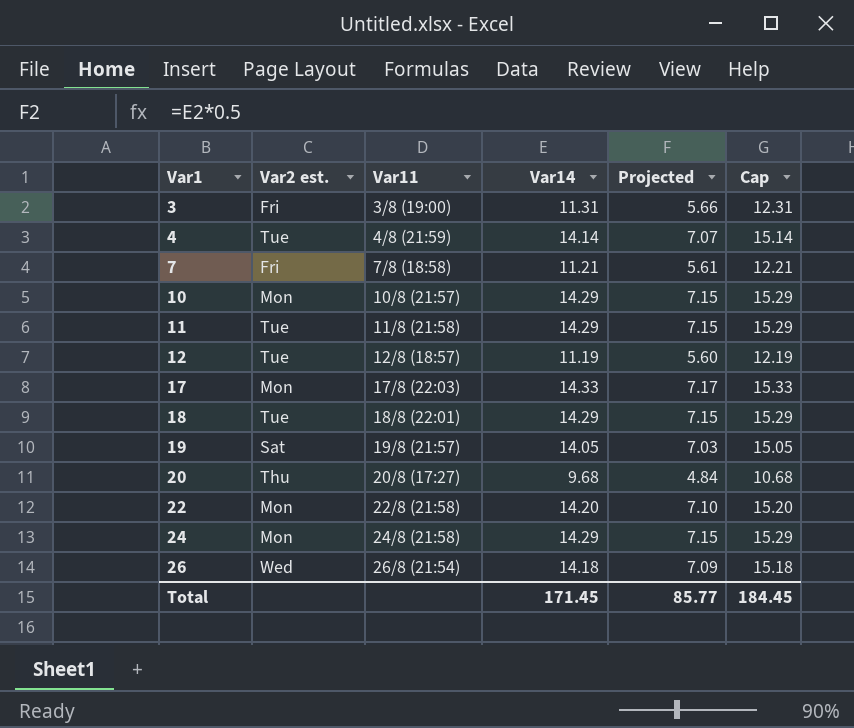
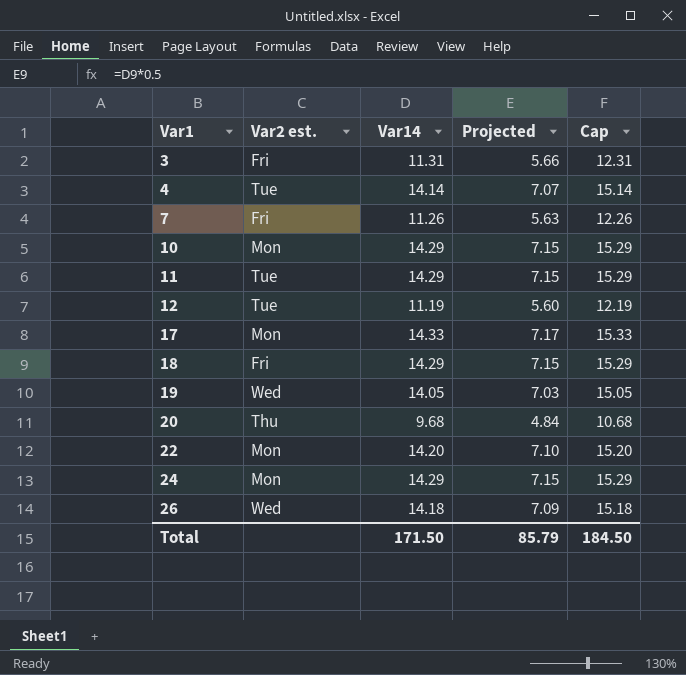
column Var11 | position: 3 -> none
7 | Var14: 11.21 -> 11.26
7 | Projected: 5.61 -> 5.63
7 | Cap: 12.21 -> 12.26
18 | Var2 est.: Tue -> Fri
19 | Var2 est.: Sat -> Wed
Total | Var14: 171.45 -> 171.50
Total | Projected: 85.77 -> 85.79
Total | Cap: 184.45 -> 184.50

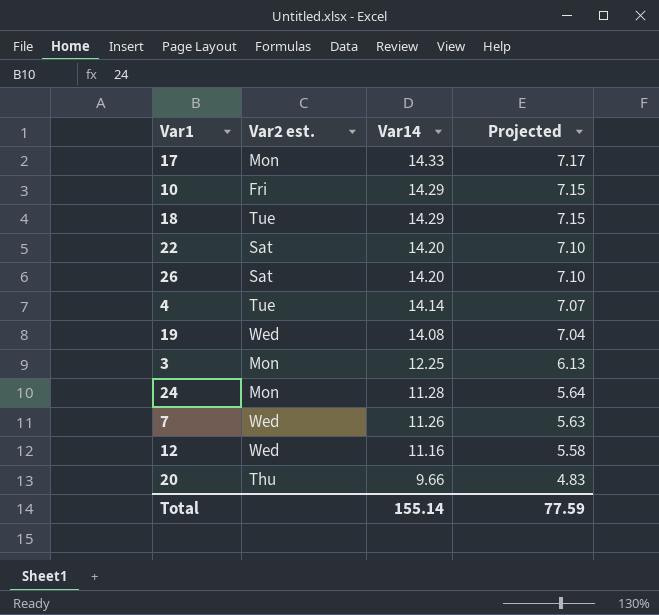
row order: Var1 ascending -> Var14 descending
column Cap | formula: [Var14] + 1 -> none
row 11: Tue | 14.29 | 7.15 | 15.29 -> none
10 | Var2 est.: Mon -> Fri
18 | Var2 est.: Fri -> Tue
22 | Var2 est.: Mon -> Sat
26 | Var2 est.: Wed -> Sat
26 | Var14: 14.18 -> 14.20
26 | Projected: 7.09 -> 7.10
19 | Var14: 14.05 -> 14.08
19 | Projected: 7.03 -> 7.04
3 | Var2 est.: Fri -> Mon
3 | Var14: 11.31 -> 12.25
3 | Projected: 5.66 -> 6.13
24 | Var14: 14.29 -> 11.28
24 | Projected: 7.15 -> 5.64
7 | Var2 est.: Fri -> Wed
12 | Var2 est.: Tue -> Wed
12 | Var14: 11.19 -> 11.16
12 | Projected: 5.60 -> 5.58
20 | Var14: 9.68 -> 9.66
20 | Projected: 4.84 -> 4.83
Total | Var14: 171.50 -> 155.14
Total | Projected: 85.79 -> 77.59

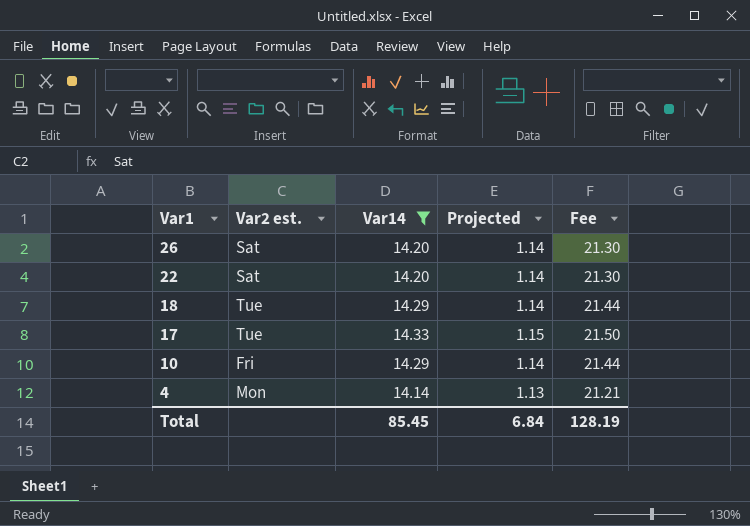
filter: none -> Var14 >= 14.14
row order: Var14 descending -> Var1 descending
column Projected | formula: [Var14] * 0.5 -> [Var14] * 0.08
column Fee | formula: none -> [Var14] * 1.5
17 | Var2 est.: Mon -> Tue
4 | Var2 est.: Tue -> Mon
Total | Var14: 155.14 -> 85.45
Total | Projected: 77.59 -> 6.84

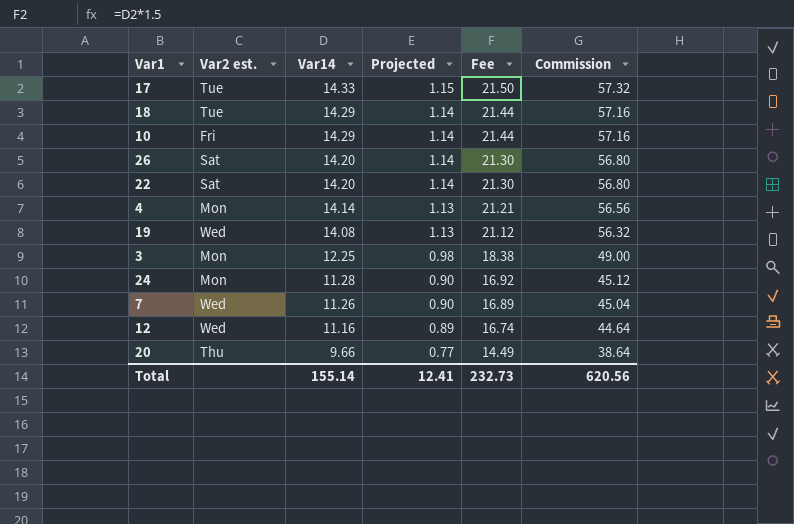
filter: Var14 >= 14.14 -> none
row order: Var1 descending -> Var14 descending
column Commission | formula: none -> [Var14] * 4
Total | Var14: 85.45 -> 155.14
Total | Projected: 6.84 -> 12.41
Total | Fee: 128.19 -> 232.73

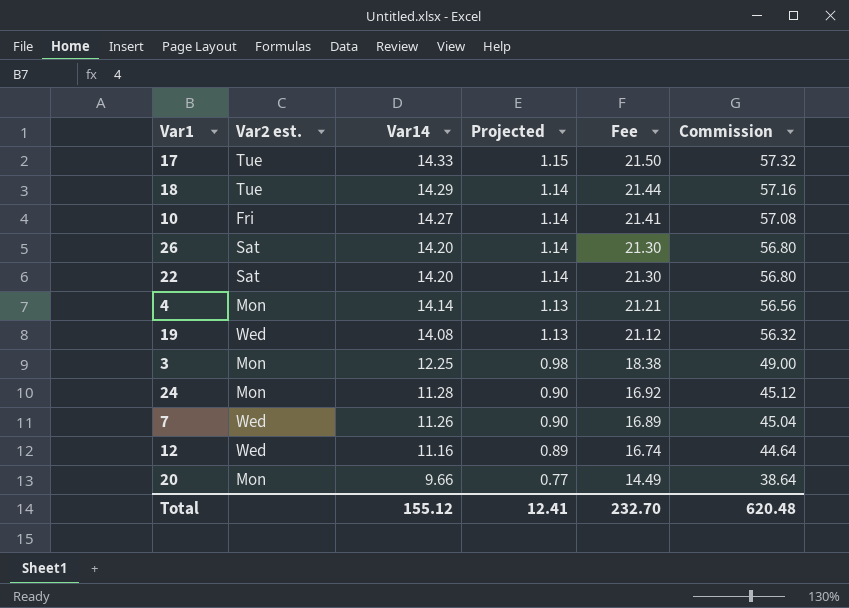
10 | Var14: 14.29 -> 14.27
10 | Fee: 21.44 -> 21.41
10 | Commission: 57.16 -> 57.08
20 | Var2 est.: Thu -> Mon
Total | Var14: 155.14 -> 155.12
Total | Fee: 232.73 -> 232.70
Total | Commission: 620.56 -> 620.48

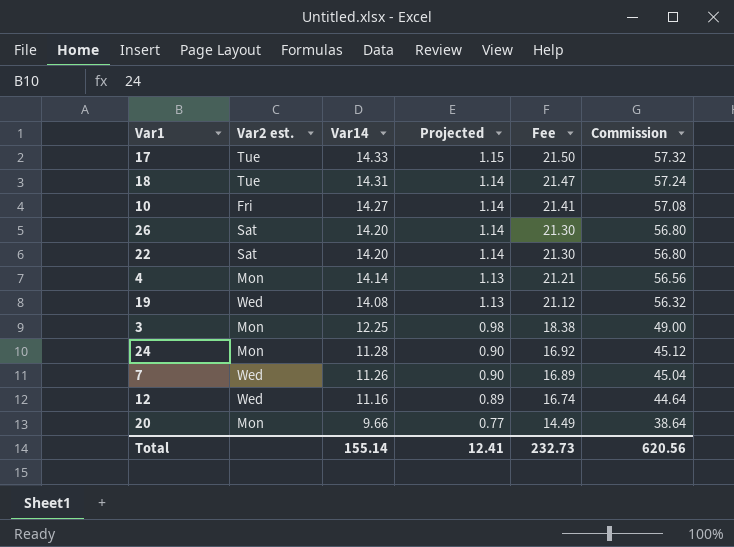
18 | Var14: 14.29 -> 14.31
18 | Fee: 21.44 -> 21.47
18 | Commission: 57.16 -> 57.24
Total | Var14: 155.12 -> 155.14
Total | Fee: 232.70 -> 232.73
Total | Commission: 620.48 -> 620.56

